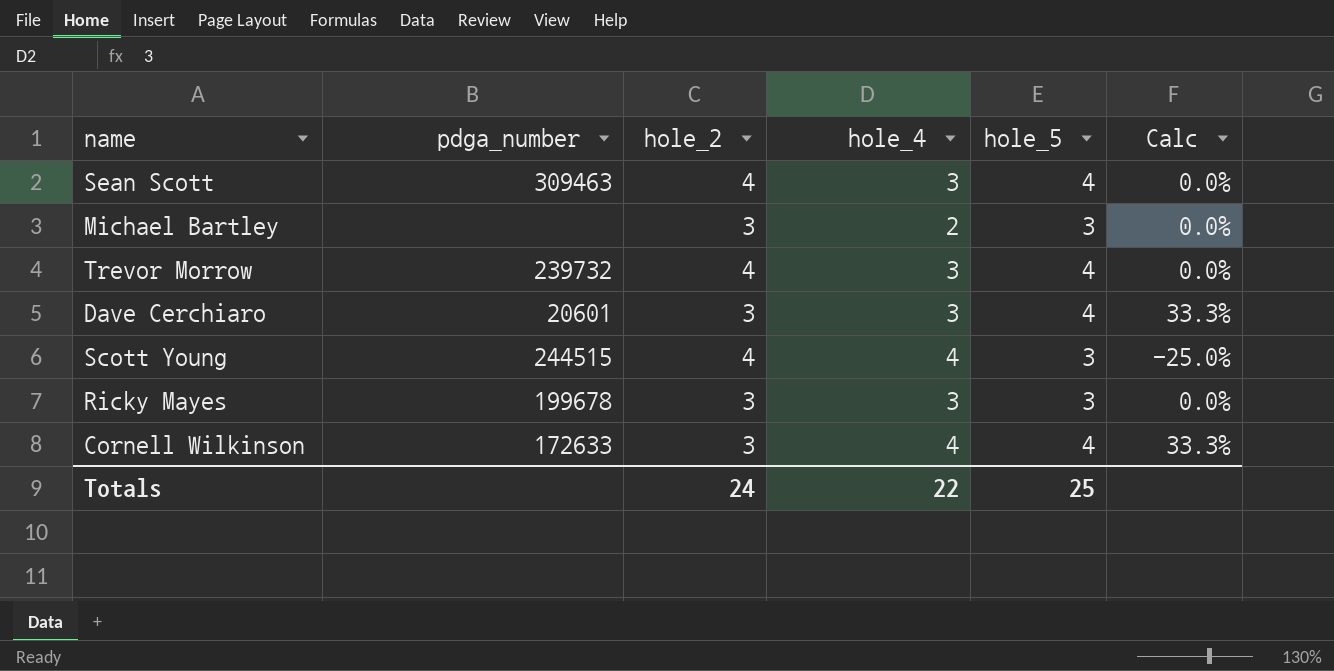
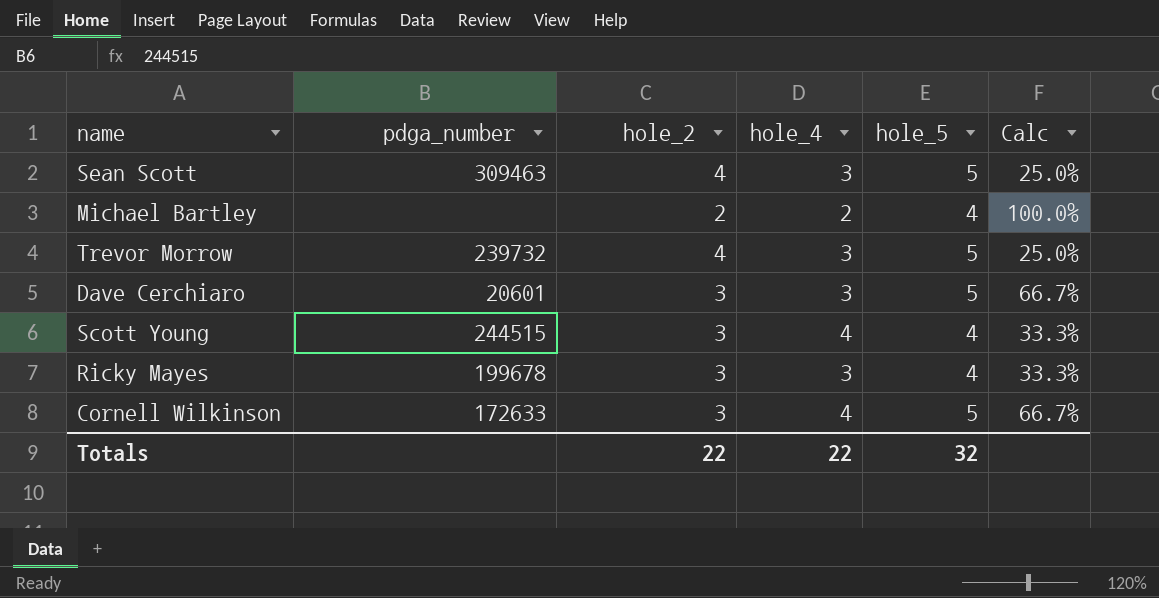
Sean Scott | hole_5: 4 -> 5
Sean Scott | Calc: 0.0% -> 25.0%
Michael Bartley | hole_2: 3 -> 2
Michael Bartley | hole_5: 3 -> 4
Michael Bartley | Calc: 0.0% -> 100.0%
Trevor Morrow | hole_5: 4 -> 5
Trevor Morrow | Calc: 0.0% -> 25.0%
Dave Cerchiaro | hole_5: 4 -> 5
Dave Cerchiaro | Calc: 33.3% -> 66.7%
Scott Young | hole_2: 4 -> 3
Scott Young | hole_5: 3 -> 4
Scott Young | Calc: -25.0% -> 33.3%
Ricky Mayes | hole_5: 3 -> 4
Ricky Mayes | Calc: 0.0% -> 33.3%
Cornell Wilkinson | hole_5: 4 -> 5
Cornell Wilkinson | Calc: 33.3% -> 66.7%
Totals | hole_2: 24 -> 22
Totals | hole_5: 25 -> 32

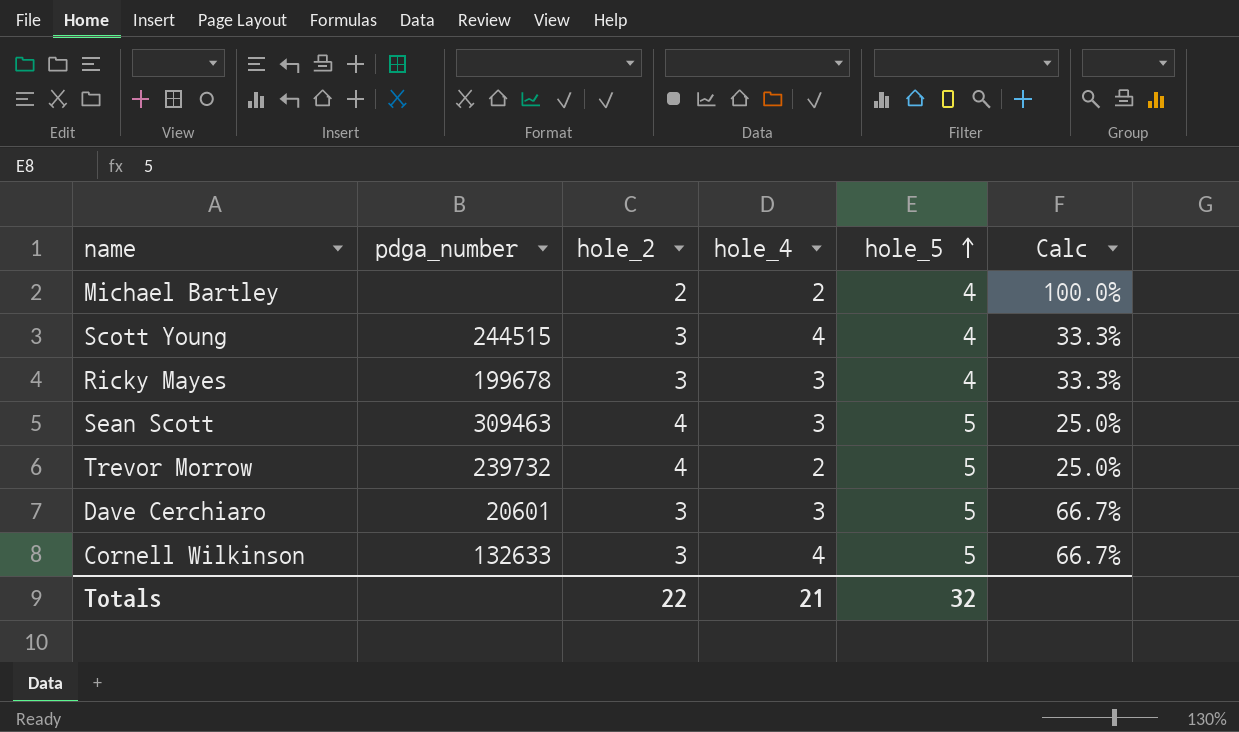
row order: none -> hole_5 ascending
Trevor Morrow | hole_4: 3 -> 2
Cornell Wilkinson | pdga_number: 172633 -> 132633
Totals | hole_4: 22 -> 21

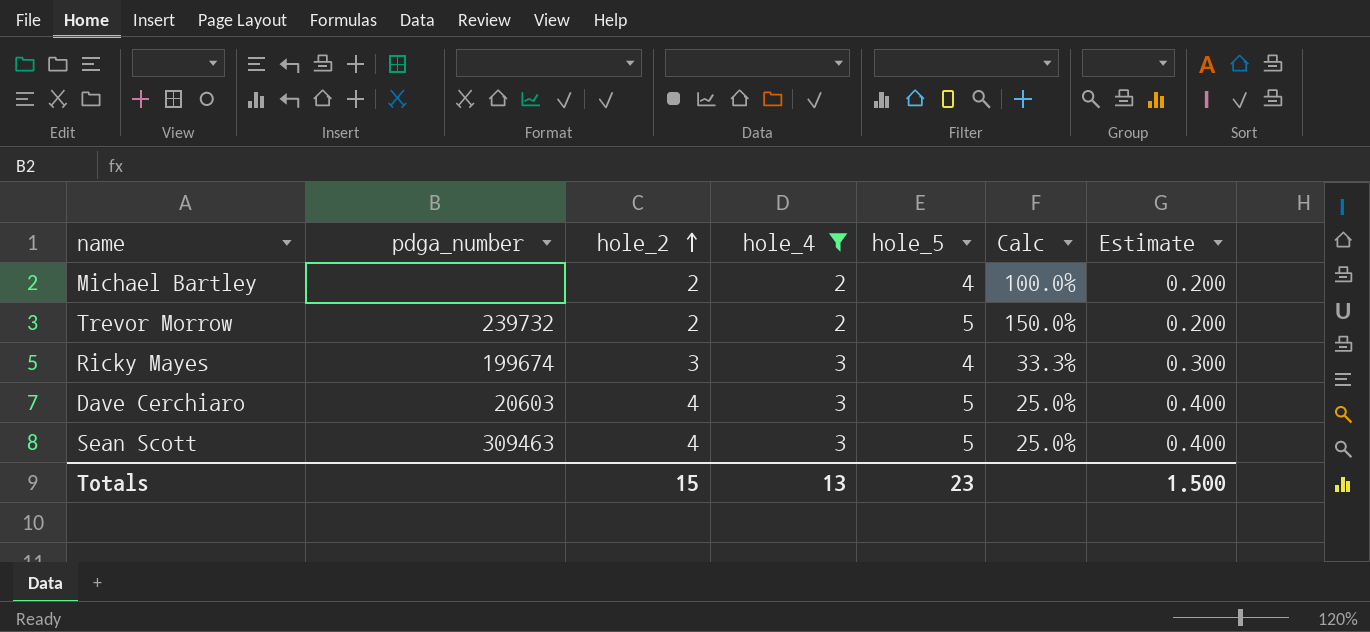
filter: none -> hole_4 != 4
row order: hole_5 ascending -> hole_2 ascending
column Estimate | formula: none -> [hole_2] * 0.1
Trevor Morrow | hole_2: 4 -> 2
Trevor Morrow | Calc: 25.0% -> 150.0%
Ricky Mayes | pdga_number: 199678 -> 199674
Dave Cerchiaro | pdga_number: 20601 -> 20603
Dave Cerchiaro | hole_2: 3 -> 4
Dave Cerchiaro | Calc: 66.7% -> 25.0%
Totals | hole_2: 22 -> 15
Totals | hole_4: 21 -> 13
Totals | hole_5: 32 -> 23

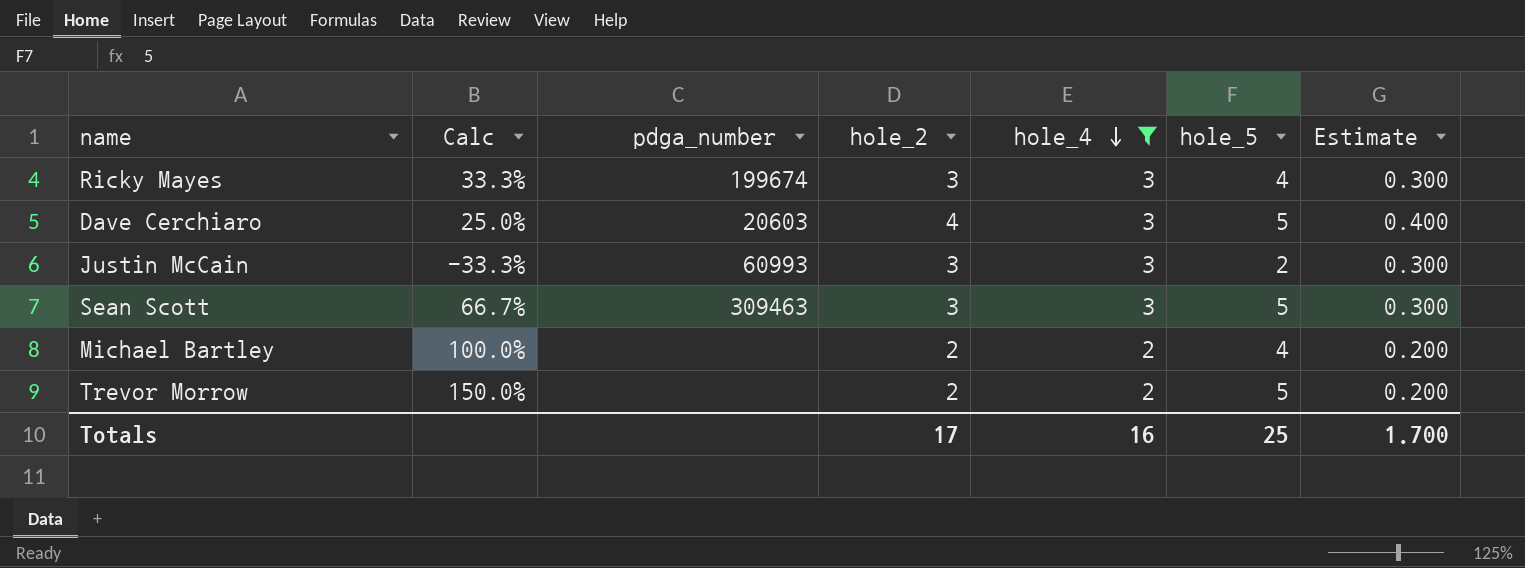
row order: hole_2 ascending -> hole_4 descending
column Calc | position: 6 -> 2
row Justin McCain: none -> -33.3% | 60993 | 3 | 3 | 2 | 0.300
Sean Scott | Calc: 25.0% -> 66.7%
Sean Scott | hole_2: 4 -> 3
Sean Scott | Estimate: 0.400 -> 0.300
Trevor Morrow | pdga_number: 239732 -> none
Totals | hole_2: 15 -> 17
Totals | hole_4: 13 -> 16
Totals | hole_5: 23 -> 25
Totals | Estimate: 1.500 -> 1.700

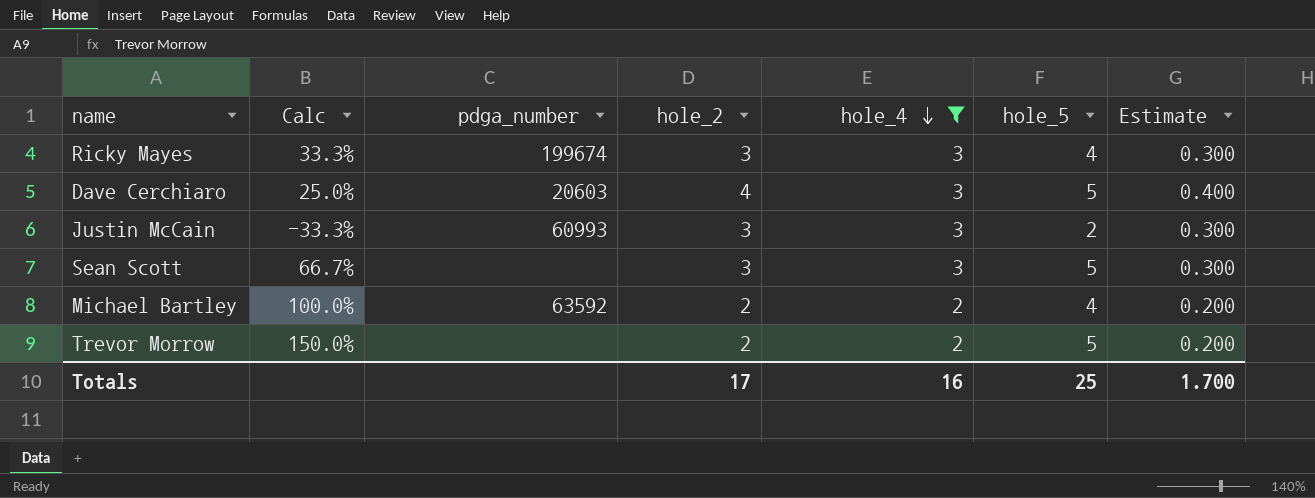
Sean Scott | pdga_number: 309463 -> none
Michael Bartley | pdga_number: none -> 63592

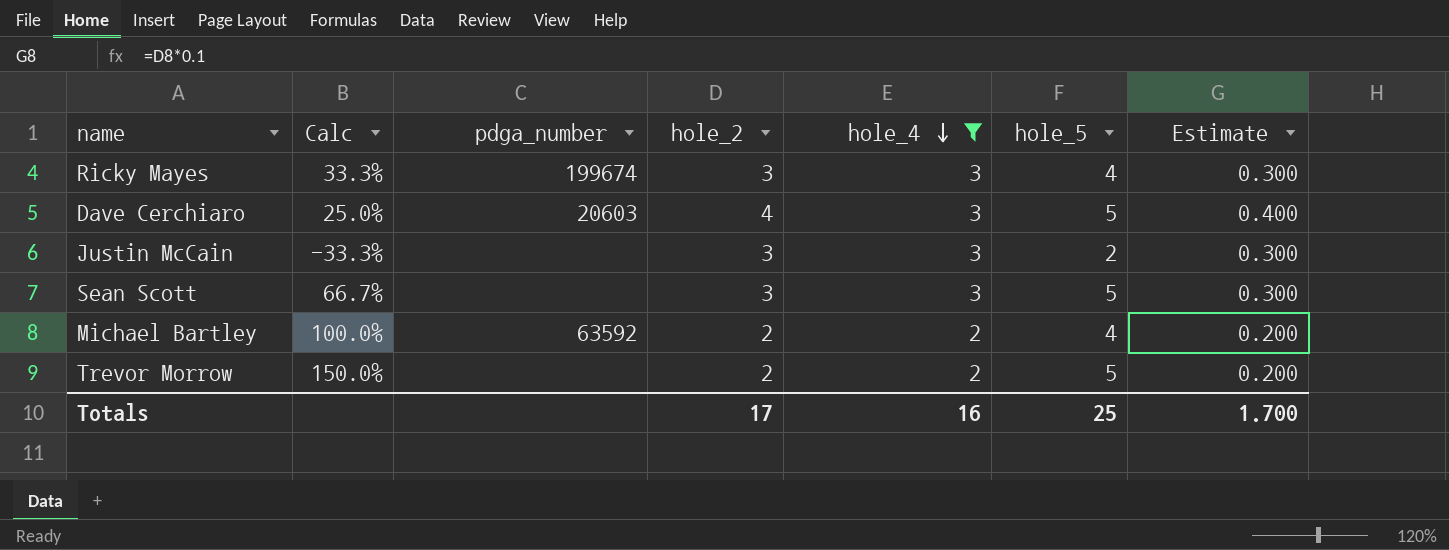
Justin McCain | pdga_number: 60993 -> none

